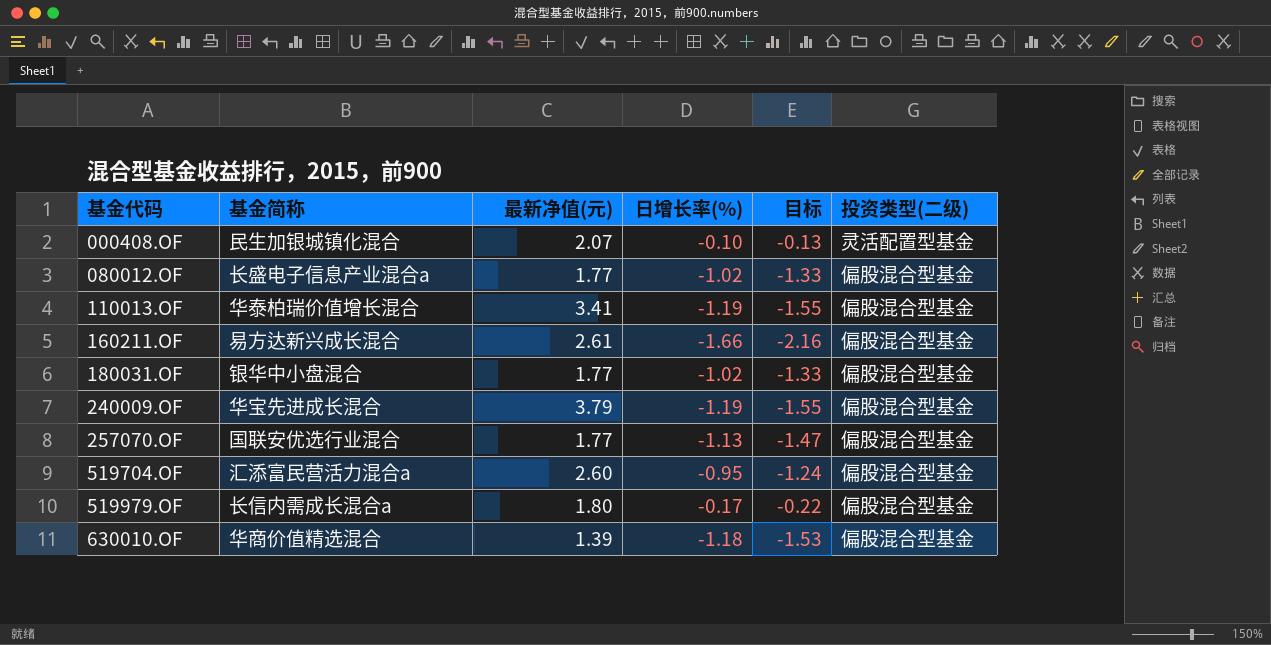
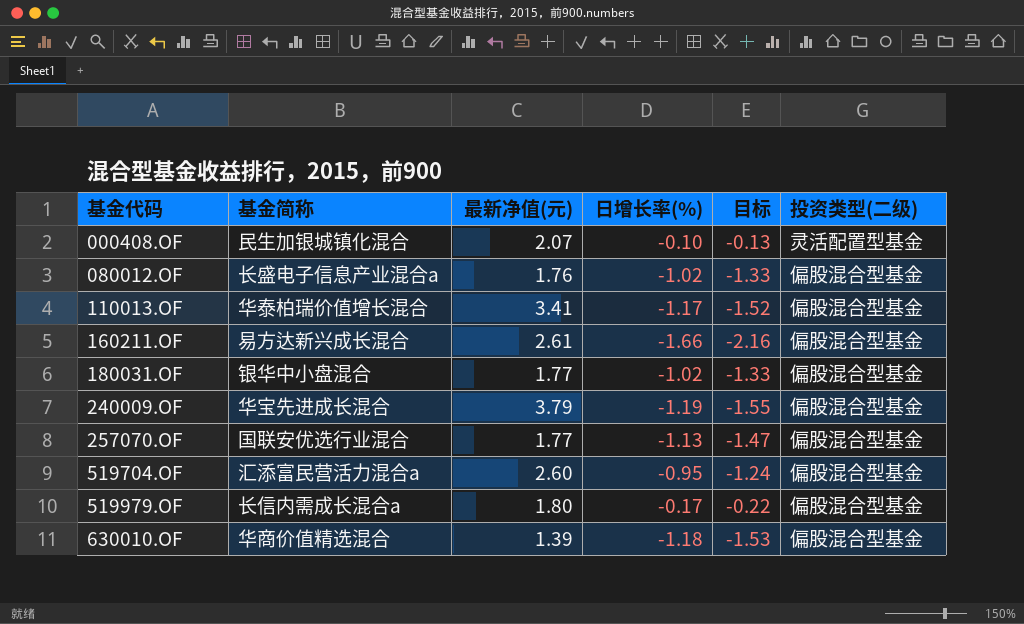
080012.OF | 最新净值(元): 1.77 -> 1.76
110013.OF | 日增长率(%): -1.19 -> -1.17
110013.OF | 目标: -1.55 -> -1.52

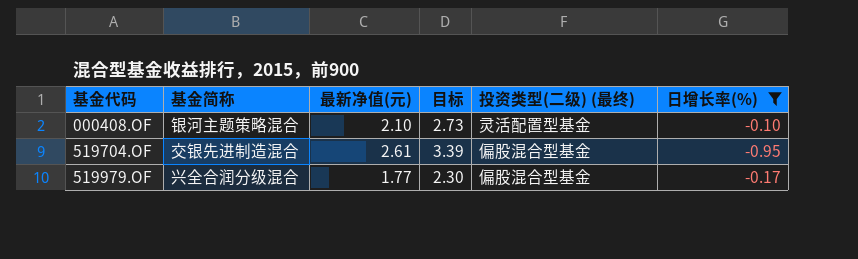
filter: none -> 日增长率(%) >= -0.95
column 目标 | formula: [日增长率(%)] * 1.3 -> [最新净值(元)] * 1.3
column name: 投资类型(二级) -> 投资类型(二级) (最终)
column 日增长率(%) | position: 4 -> 6
000408.OF | 基金简称: 民生加银城镇化混合 -> 银河主题策略混合
000408.OF | 最新净值(元): 2.07 -> 2.10
519704.OF | 基金简称: 汇添富民营活力混合a -> 交银先进制造混合
519704.OF | 最新净值(元): 2.60 -> 2.61
519979.OF | 基金简称: 长信内需成长混合a -> 兴全合润分级混合
519979.OF | 最新净值(元): 1.80 -> 1.77

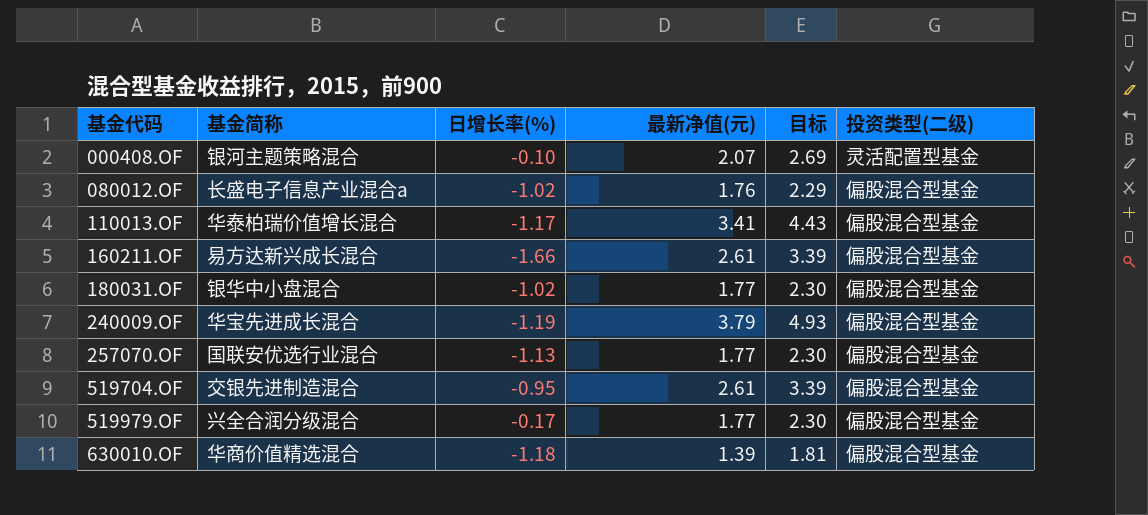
filter: 日增长率(%) >= -0.95 -> none
column 日增长率(%) | position: 6 -> 3
column name: 投资类型(二级) (最终) -> 投资类型(二级)
000408.OF | 最新净值(元): 2.10 -> 2.07
000408.OF | 目标: 2.73 -> 2.69

